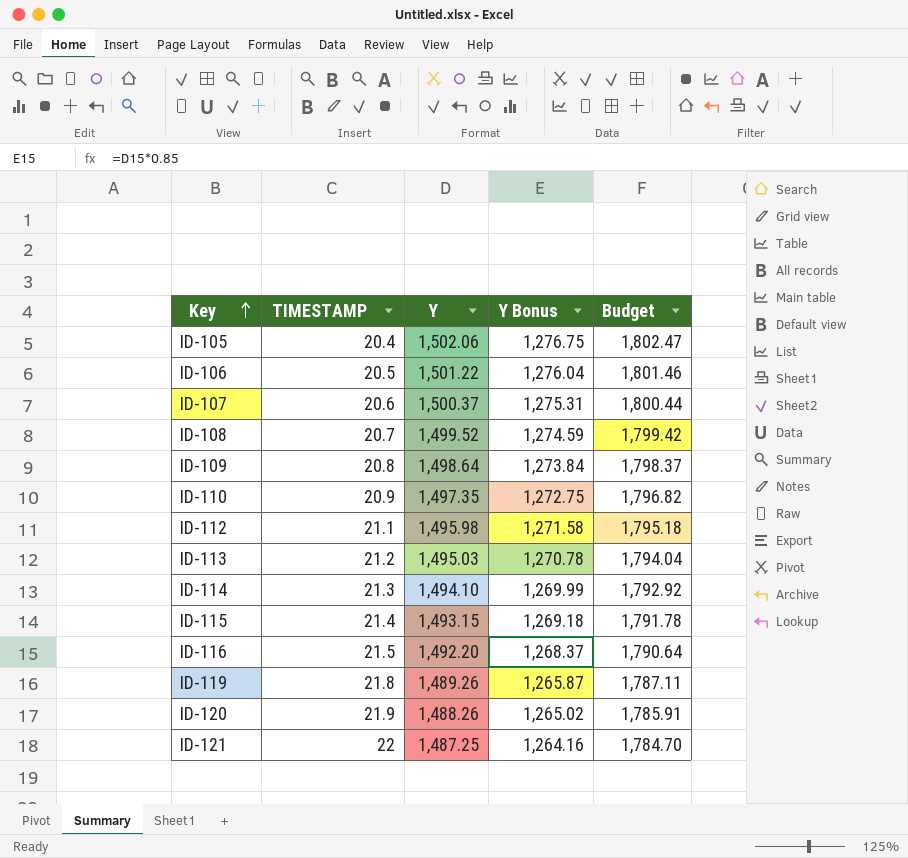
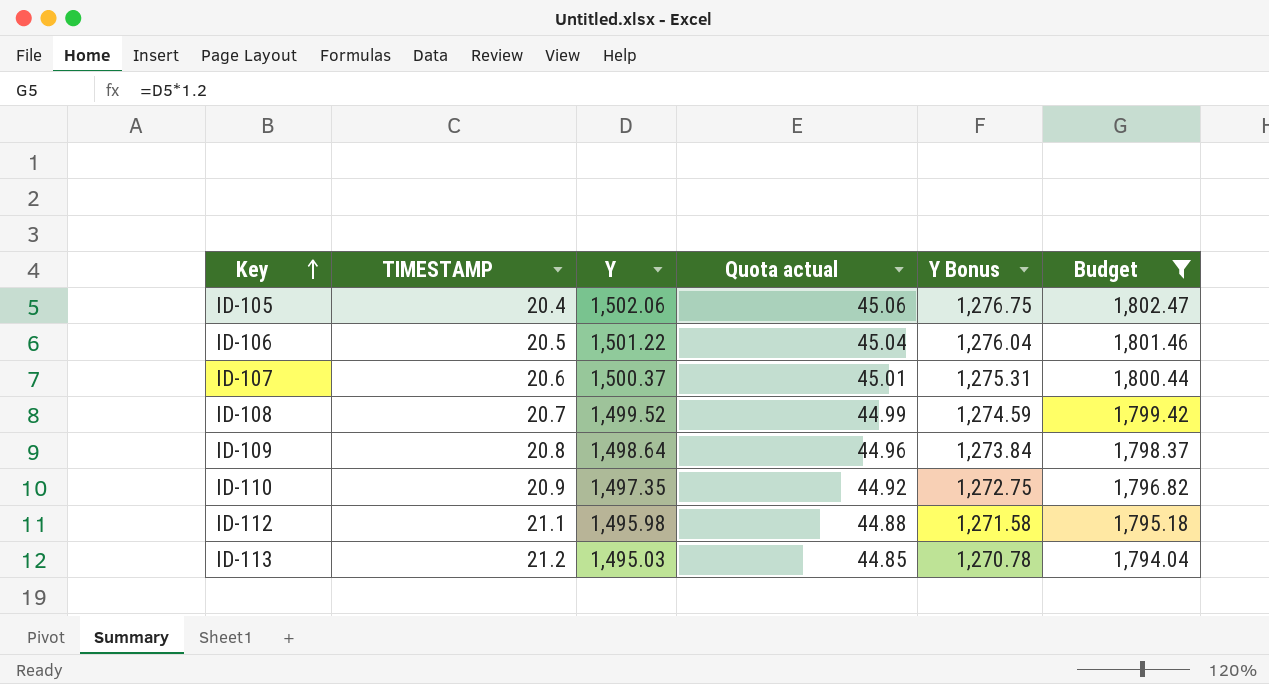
filter: none -> Budget >= 1,794.04
column Quota actual | formula: none -> [Y] * 0.03

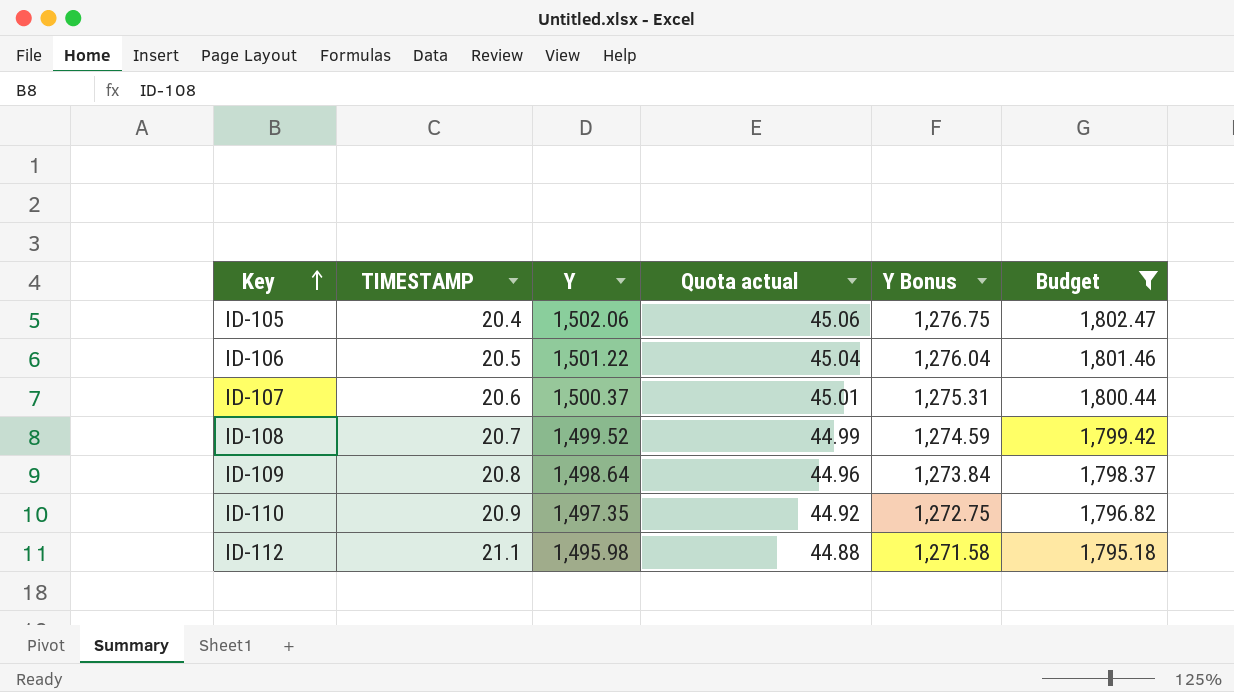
row ID-113: 21.2 | 1,495.03 | 44.85 | 1,270.78 | 1,794.04 -> none

